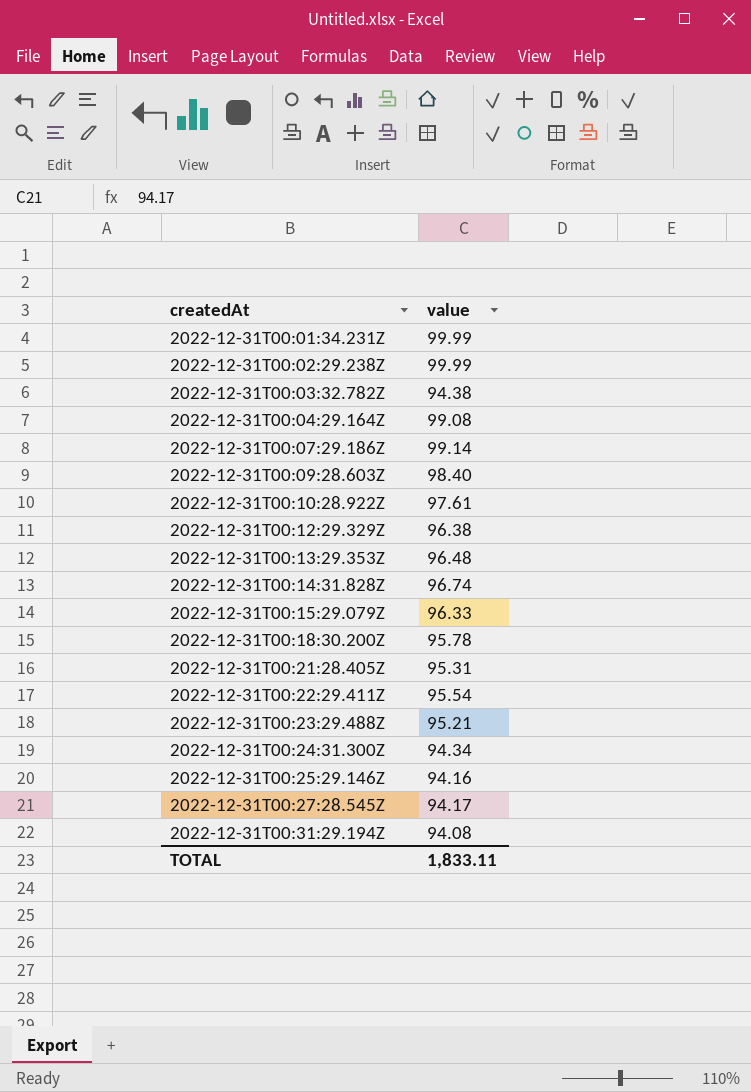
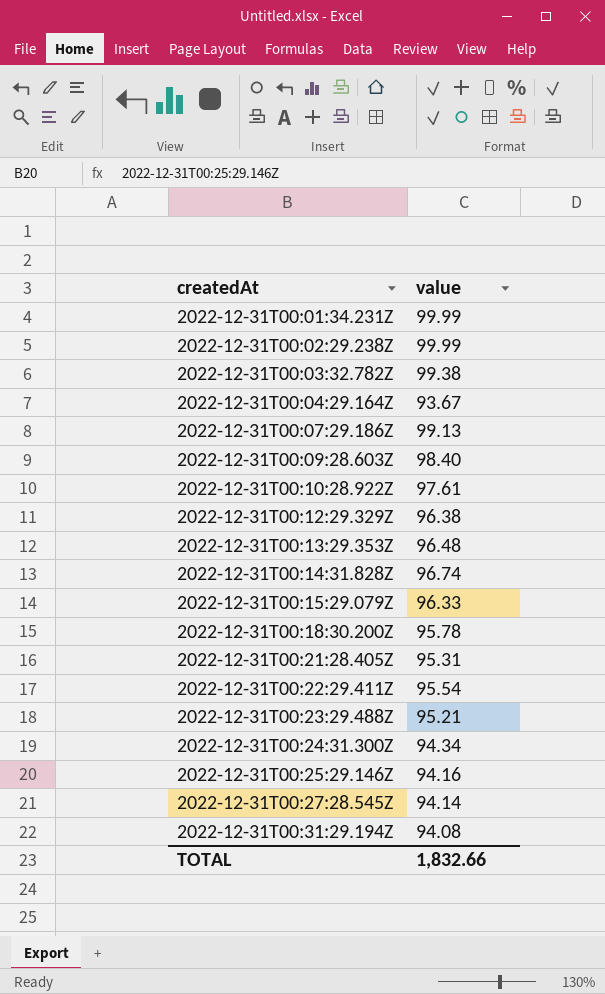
2022-12-31T00:03:32.782Z | value: 94.38 -> 99.38
2022-12-31T00:04:29.164Z | value: 99.08 -> 93.67
2022-12-31T00:07:29.186Z | value: 99.14 -> 99.13
2022-12-31T00:27:28.545Z | value: 94.17 -> 94.14
TOTAL | value: 1,833.11 -> 1,832.66

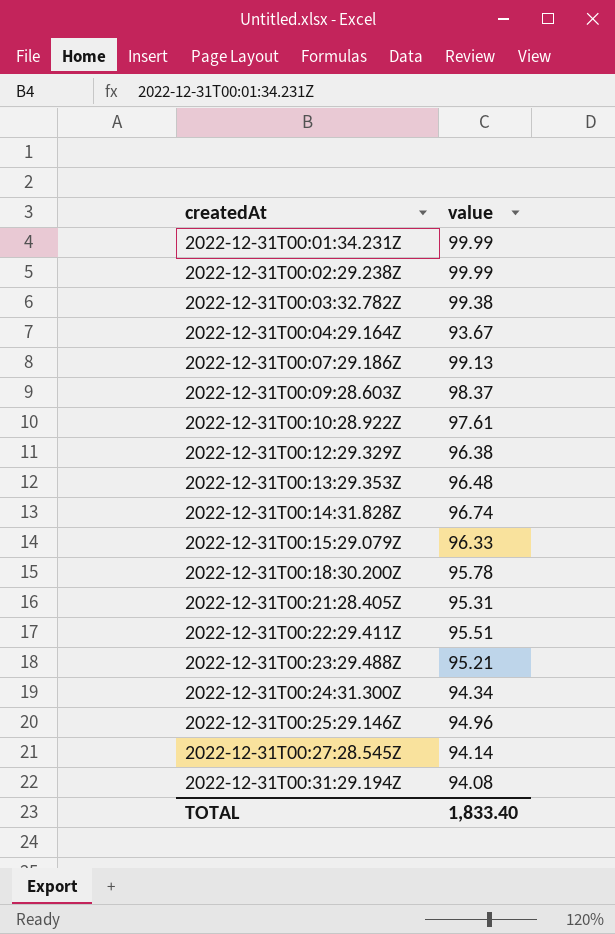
2022-12-31T00:09:28.603Z | value: 98.40 -> 98.37
2022-12-31T00:22:29.411Z | value: 95.54 -> 95.51
2022-12-31T00:25:29.146Z | value: 94.16 -> 94.96
TOTAL | value: 1,832.66 -> 1,833.40

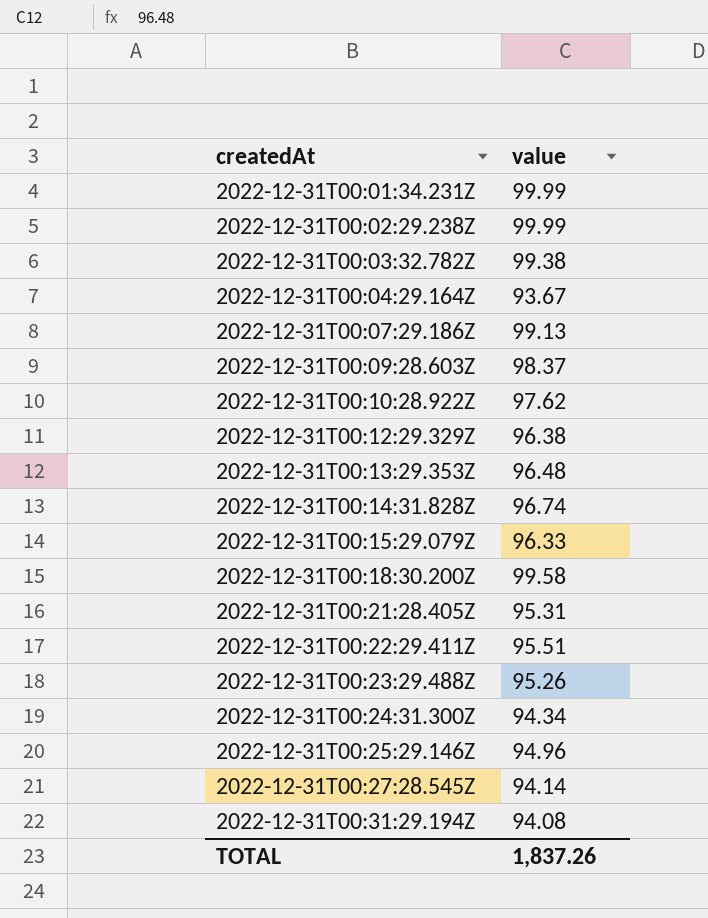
2022-12-31T00:10:28.922Z | value: 97.61 -> 97.62
2022-12-31T00:18:30.200Z | value: 95.78 -> 99.58
2022-12-31T00:23:29.488Z | value: 95.21 -> 95.26
TOTAL | value: 1,833.40 -> 1,837.26

